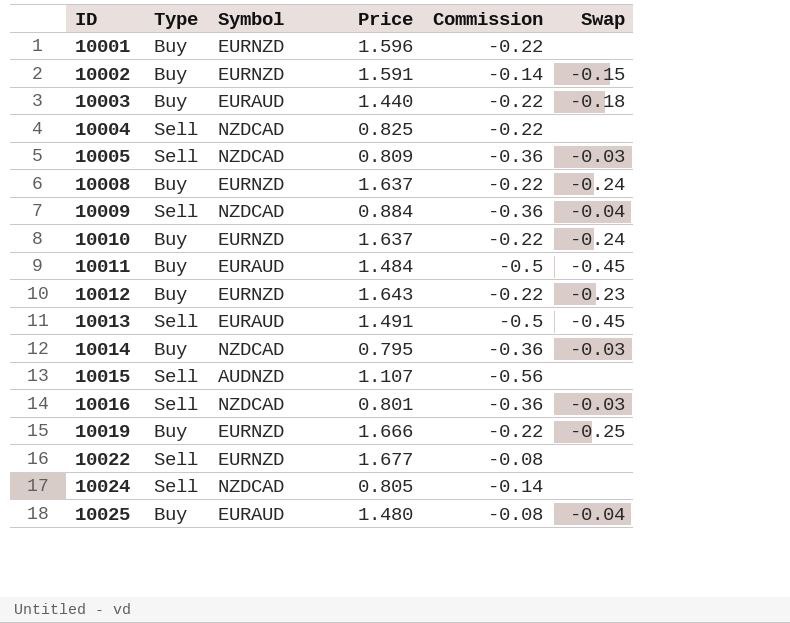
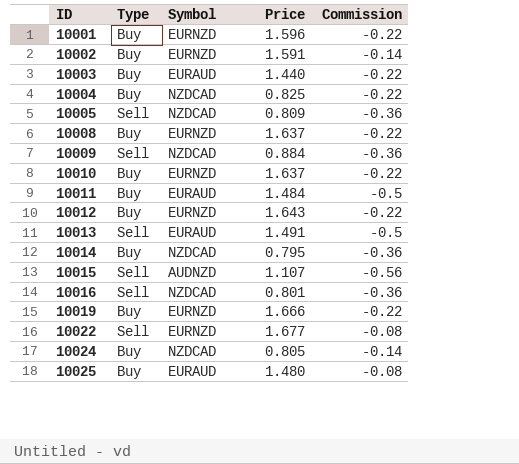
column Swap | position: 6 -> none
10004 | Type: Sell -> Buy
10024 | Type: Sell -> Buy

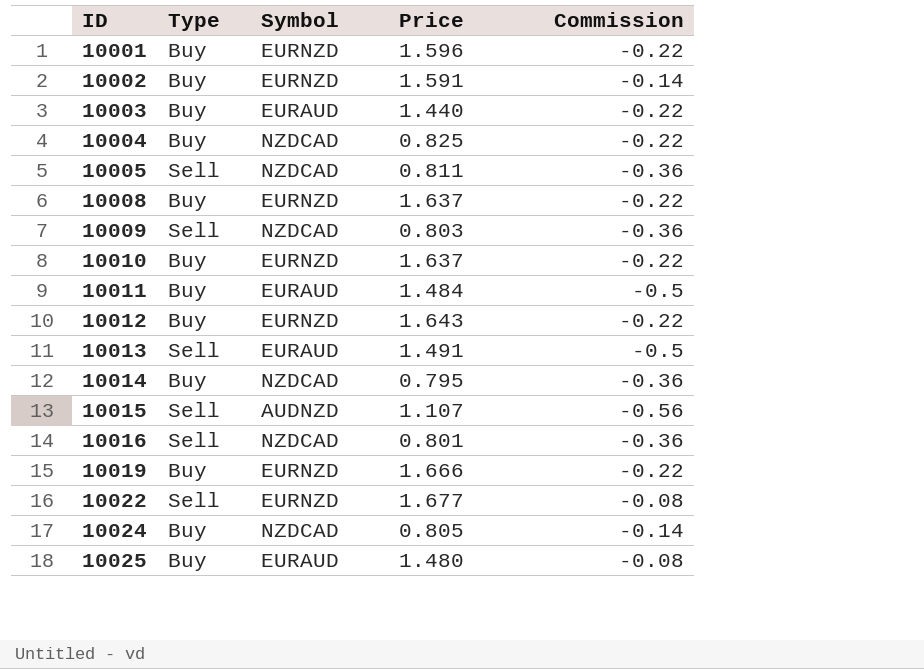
10005 | Price: 0.809 -> 0.811
10009 | Price: 0.884 -> 0.803

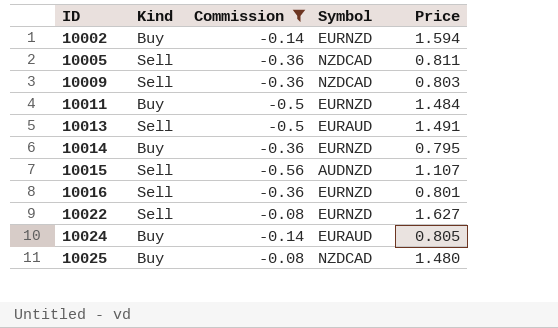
filter: none -> Commission != -0.22
column name: Type -> Kind
column Commission | position: 5 -> 3
10002 | Price: 1.591 -> 1.594
10011 | Symbol: EURAUD -> EURNZD
10014 | Symbol: NZDCAD -> EURNZD
10016 | Symbol: NZDCAD -> EURNZD
10022 | Price: 1.677 -> 1.627
10024 | Symbol: NZDCAD -> EURAUD
10025 | Symbol: EURAUD -> NZDCAD

